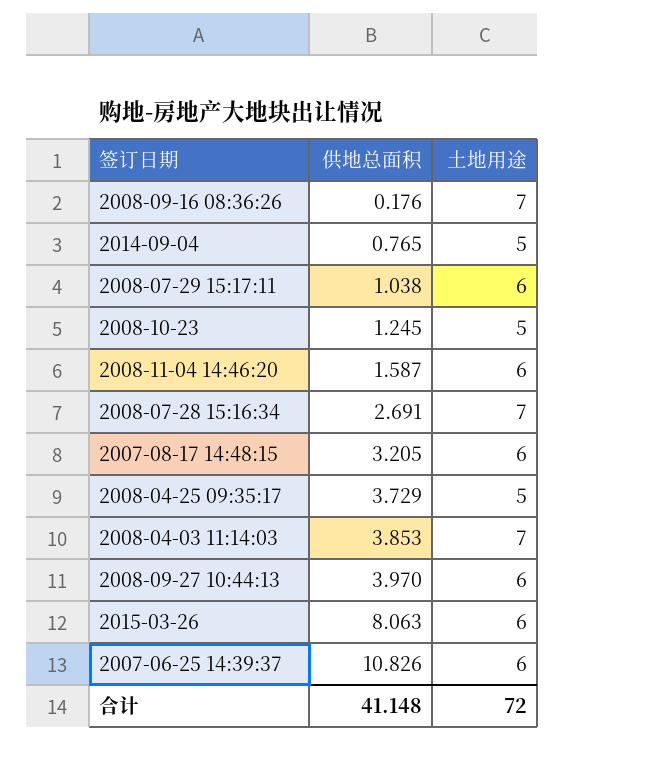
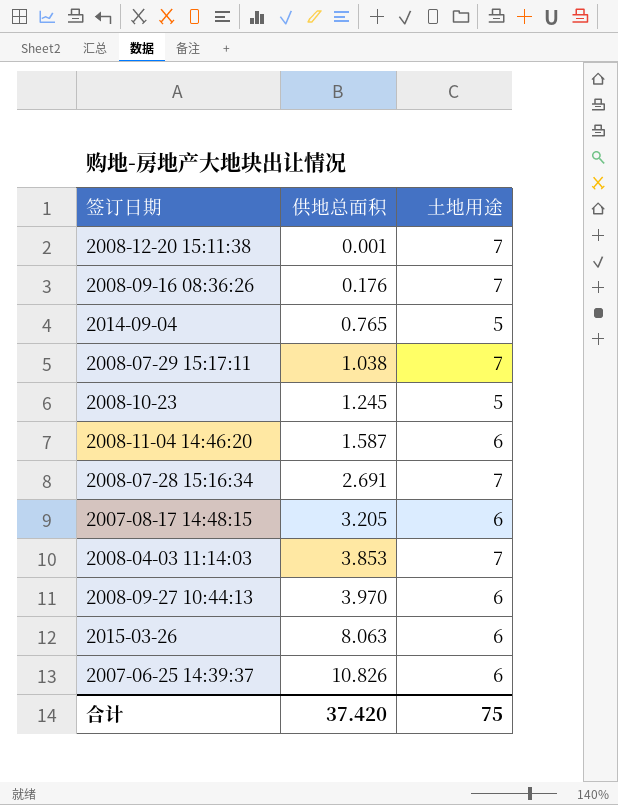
row 2008-04-25 09:35:17: 3.729 | 5 -> none
row 2008-12-20 15:11:38: none -> 0.001 | 7
2008-07-29 15:17:11 | 土地用途: 6 -> 7
合计 | 供地总面积: 41.148 -> 37.420
合计 | 土地用途: 72 -> 75

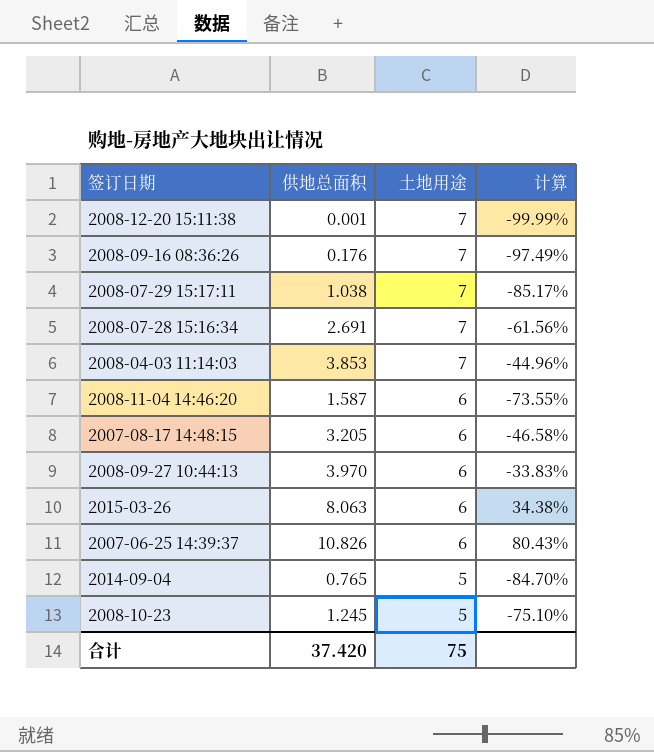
row order: 供地总面积 ascending -> 土地用途 descending
column 计算 | formula: none -> ([供地总面积] - [土地用途]) / [土地用途]

